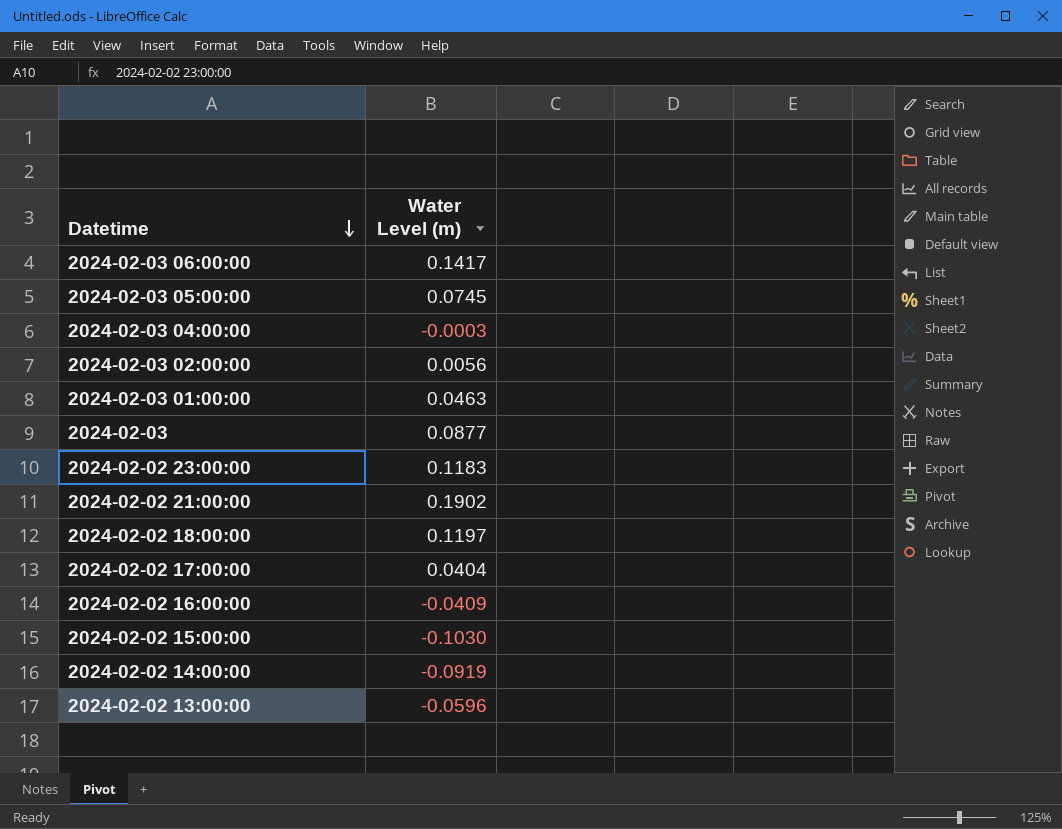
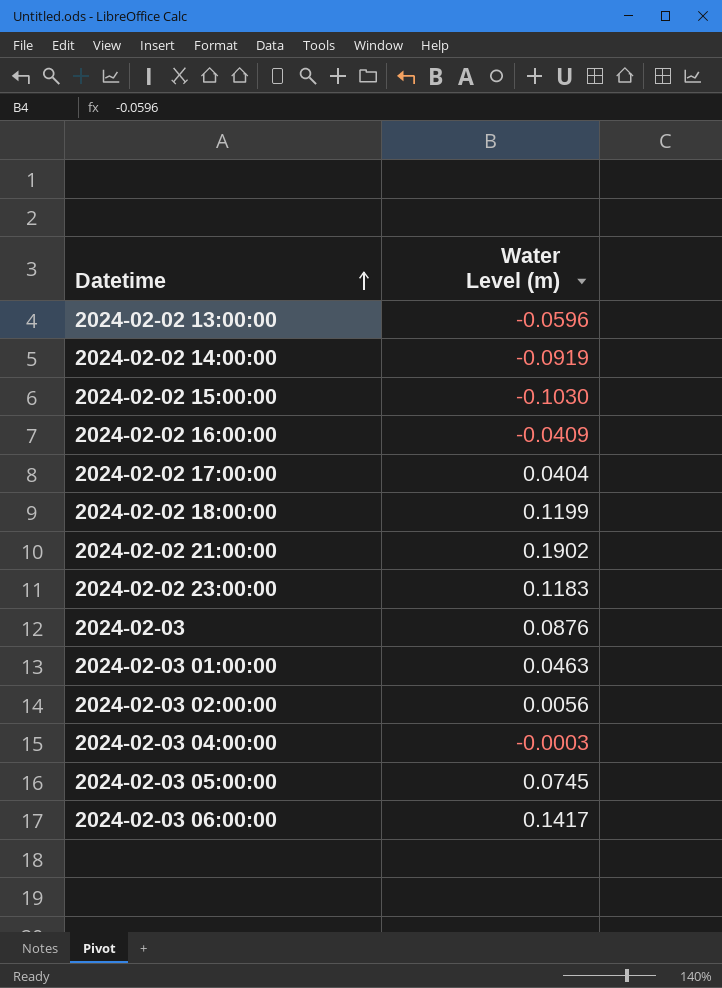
row order: Datetime descending -> Datetime ascending
2024-02-02 18:00:00 | Water Level (m): 0.1197 -> 0.1199
2024-02-03 | Water Level (m): 0.0877 -> 0.0876

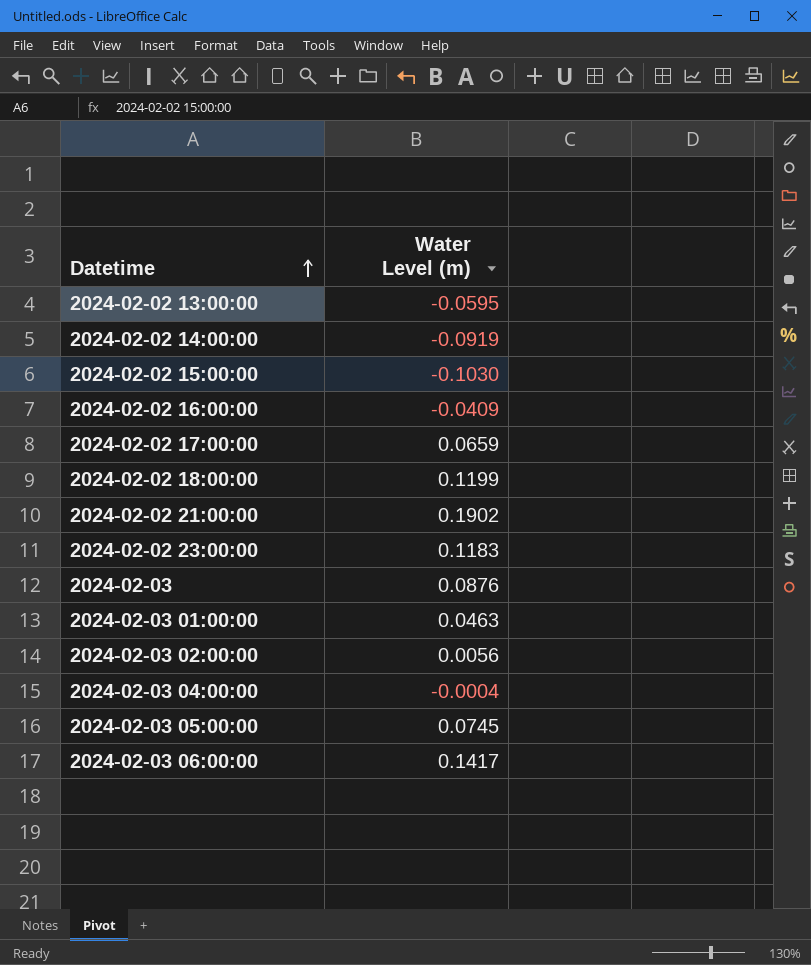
2024-02-02 13:00:00 | Water Level (m): -0.0596 -> -0.0595
2024-02-02 17:00:00 | Water Level (m): 0.0404 -> 0.0659
2024-02-03 04:00:00 | Water Level (m): -0.0003 -> -0.0004

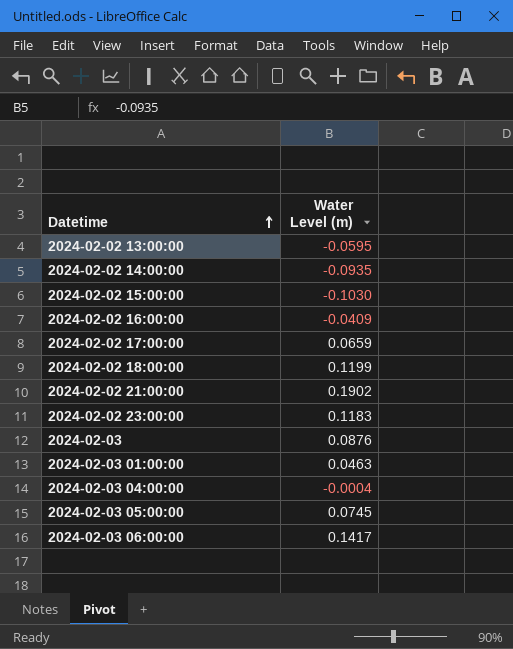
row 2024-02-03 02:00:00: 0.0056 -> none
2024-02-02 14:00:00 | Water Level (m): -0.0919 -> -0.0935

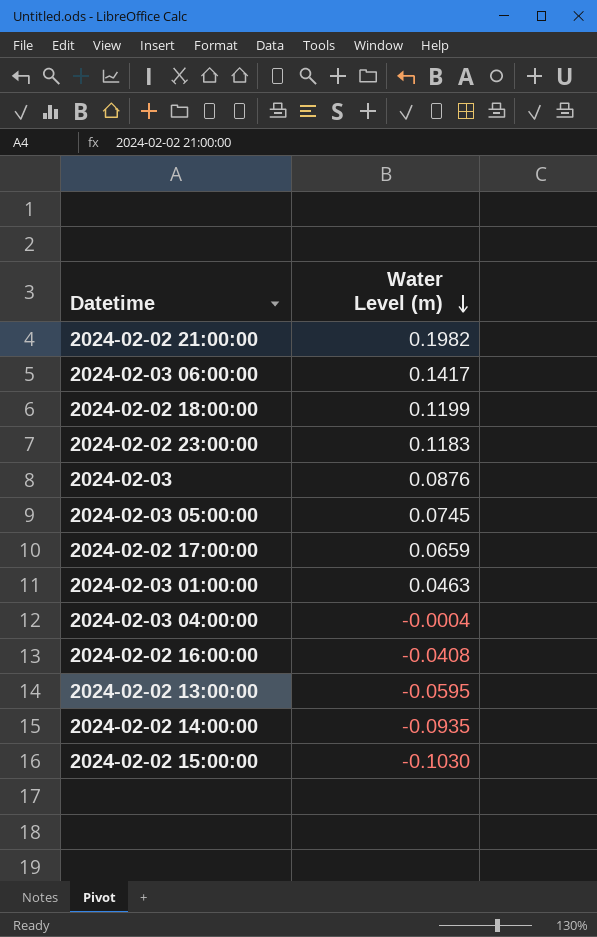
row order: Datetime ascending -> Water Level (m) descending
2024-02-02 21:00:00 | Water Level (m): 0.1902 -> 0.1982
2024-02-02 16:00:00 | Water Level (m): -0.0409 -> -0.0408

